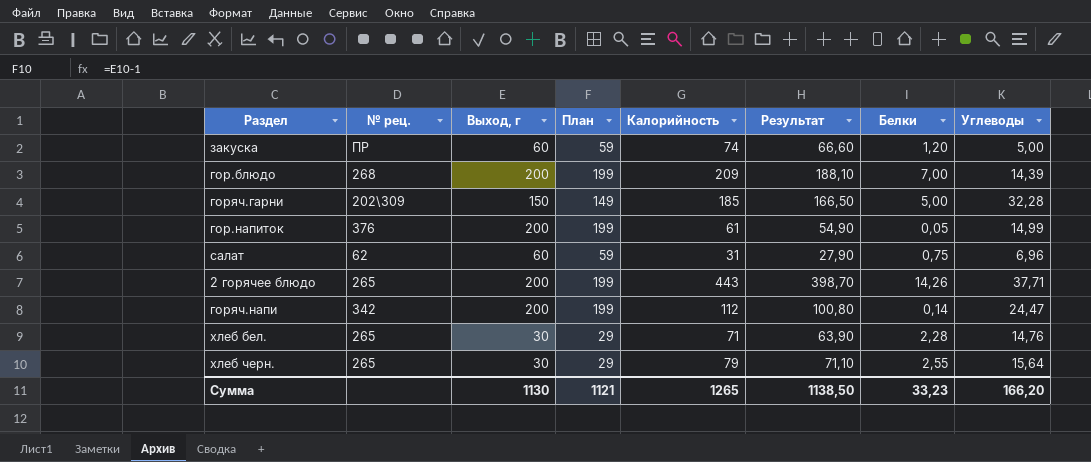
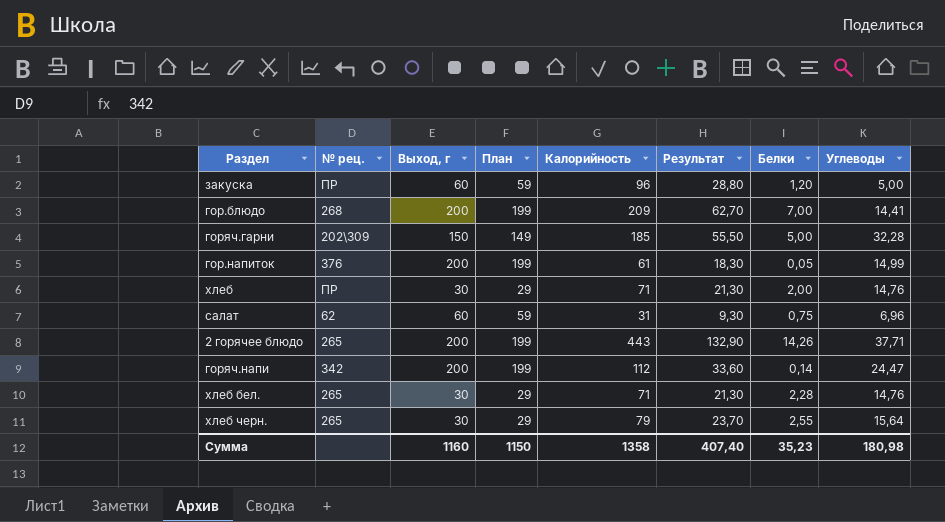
column Результат | formula: [Калорийность] * 0,9 -> [Калорийность] * 0,3
закуска | Калорийность: 74 -> 96
гор.блюдо | Углеводы: 14,39 -> 14,41
row хлеб: none -> ПР | 30 | 29 | 71 | 21,30 | 2,00 | 14,76
Сумма | Выход, г: 1130 -> 1160
Сумма | План: 1121 -> 1150
Сумма | Калорийность: 1265 -> 1358
Сумма | Результат: 1138,50 -> 407,40
Сумма | Белки: 33,23 -> 35,23
Сумма | Углеводы: 166,20 -> 180,98

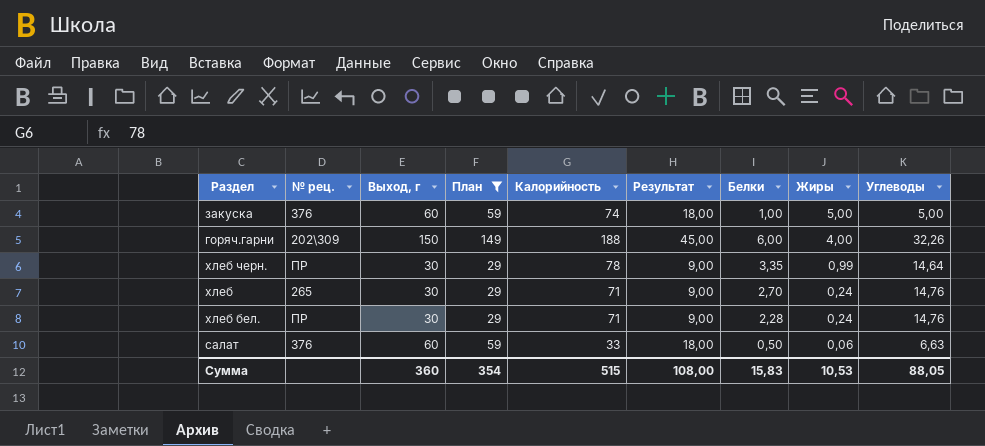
filter: none -> План != 199
row order: none -> Жиры descending
column Результат | formula: [Калорийность] * 0,3 -> [Выход, г] * 0,3
column Жиры | position: none -> 8
закуска | № рец.: ПР -> 376
закуска | Калорийность: 96 -> 74
закуска | Белки: 1,20 -> 1,00
горяч.гарни | Калорийность: 185 -> 188
горяч.гарни | Белки: 5,00 -> 6,00
горяч.гарни | Углеводы: 32,28 -> 32,26
хлеб черн. | № рец.: 265 -> ПР
хлеб черн. | Калорийность: 79 -> 78
хлеб черн. | Белки: 2,55 -> 3,35
хлеб черн. | Углеводы: 15,64 -> 14,64
хлеб | № рец.: ПР -> 265
хлеб | Белки: 2,00 -> 2,70
хлеб бел. | № рец.: 265 -> ПР
салат | № рец.: 62 -> 376
салат | Калорийность: 31 -> 33
салат | Белки: 0,75 -> 0,50
салат | Углеводы: 6,96 -> 6,63
Сумма | Выход, г: 1160 -> 360
Сумма | План: 1150 -> 354
Сумма | Калорийность: 1358 -> 515
Сумма | Результат: 407,40 -> 108,00
Сумма | Белки: 35,23 -> 15,83
Сумма | Углеводы: 180,98 -> 88,05

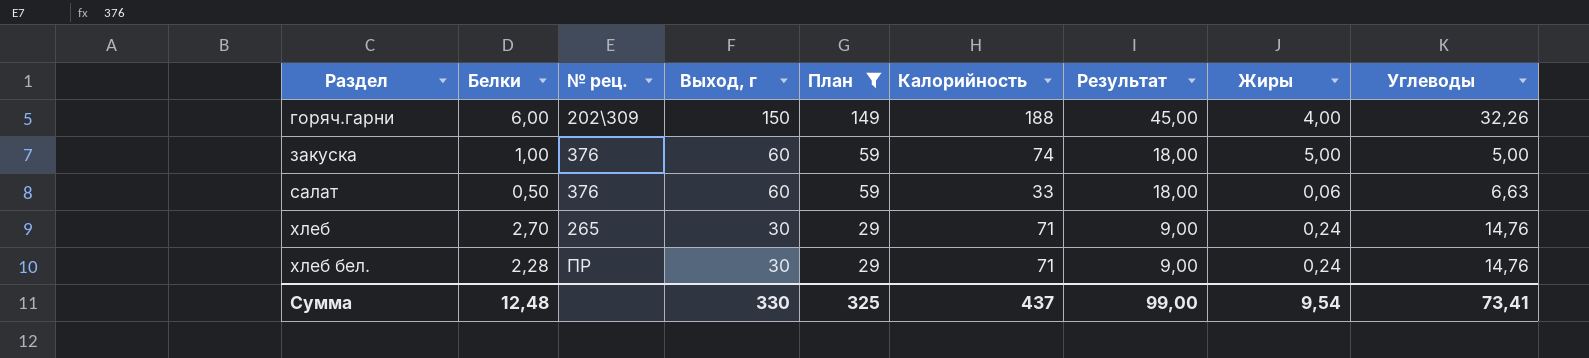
row order: Жиры descending -> Раздел ascending
column Белки | position: 7 -> 2
row хлеб черн.: ПР | 30 | 29 | 78 | 9,00 | 3,35 | 0,99 | 14,64 -> none
Сумма | Белки: 15,83 -> 12,48
Сумма | Выход, г: 360 -> 330
Сумма | План: 354 -> 325
Сумма | Калорийность: 515 -> 437
Сумма | Результат: 108,00 -> 99,00
Сумма | Жиры: 10,53 -> 9,54
Сумма | Углеводы: 88,05 -> 73,41

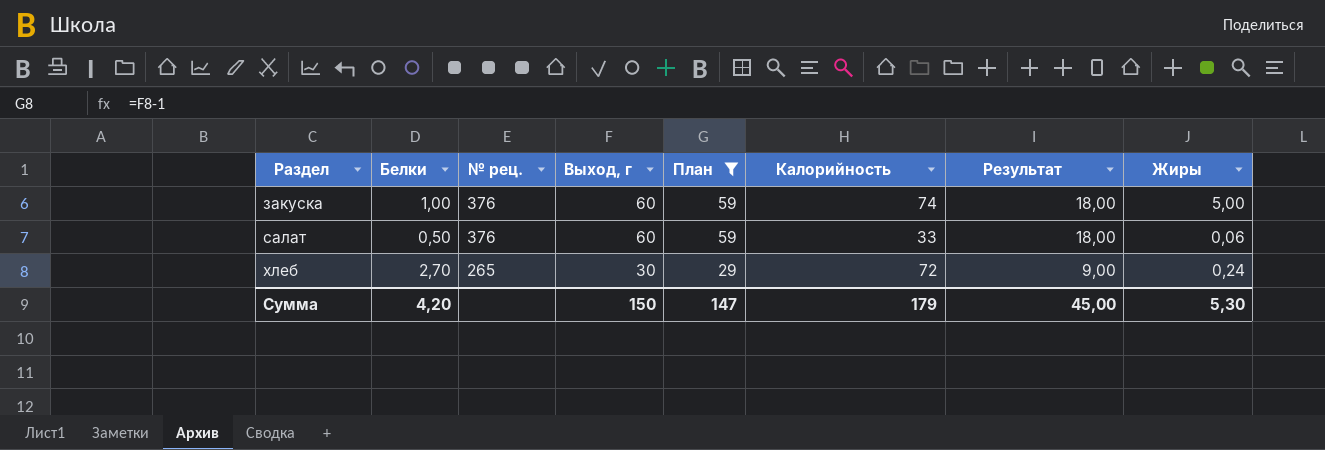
column Углеводы | position: 9 -> none
row горяч.гарни: 6,00 | 202\309 | 150 | 149 | 188 | 45,00 | 4,00 | 32,26 -> none
row хлеб бел.: 2,28 | ПР | 30 | 29 | 71 | 9,00 | 0,24 | 14,76 -> none
хлеб | Калорийность: 71 -> 72
Сумма | Белки: 12,48 -> 4,20
Сумма | Выход, г: 330 -> 150
Сумма | План: 325 -> 147
Сумма | Калорийность: 437 -> 179
Сумма | Результат: 99,00 -> 45,00
Сумма | Жиры: 9,54 -> 5,30

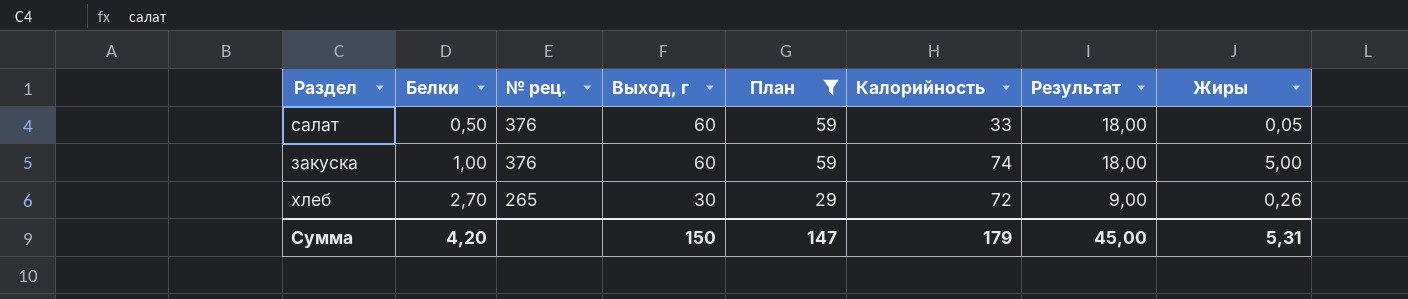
row order: Раздел ascending -> Белки ascending
салат | Жиры: 0,06 -> 0,05
хлеб | Жиры: 0,24 -> 0,26
Сумма | Жиры: 5,30 -> 5,31

